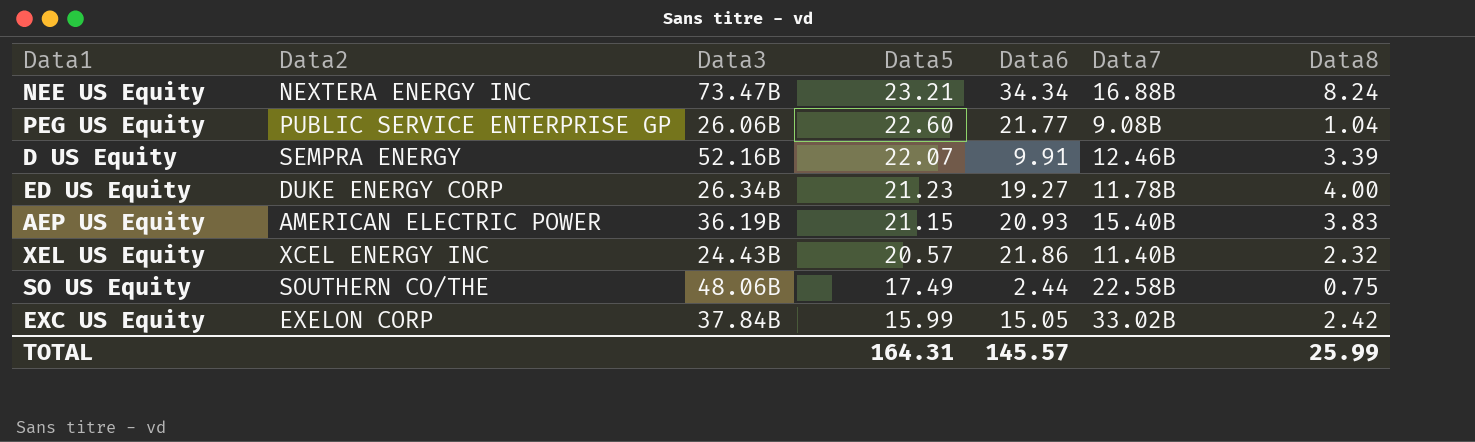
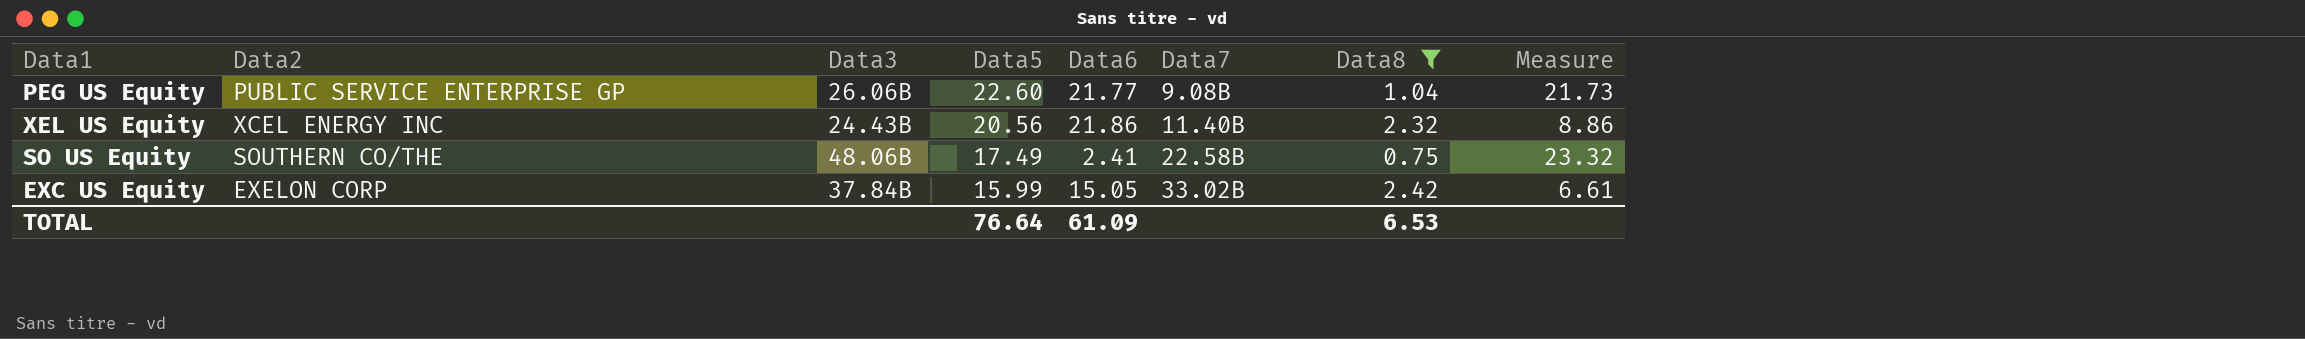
filter: none -> Data8 <= 2.42
column Measure | formula: none -> [Data5] / [Data8]
XEL US Equity | Data5: 20.57 -> 20.56
SO US Equity | Data6: 2.44 -> 2.41
TOTAL | Data5: 164.31 -> 76.64
TOTAL | Data6: 145.57 -> 61.09
TOTAL | Data8: 25.99 -> 6.53

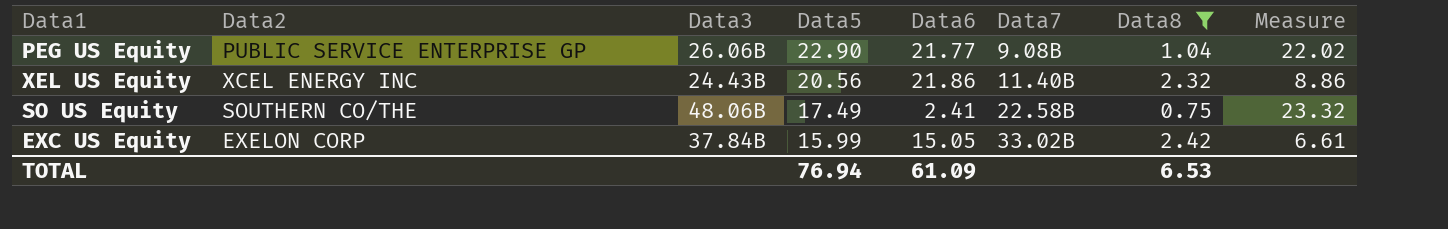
PEG US Equity | Data5: 22.60 -> 22.90
PEG US Equity | Measure: 21.73 -> 22.02
TOTAL | Data5: 76.64 -> 76.94

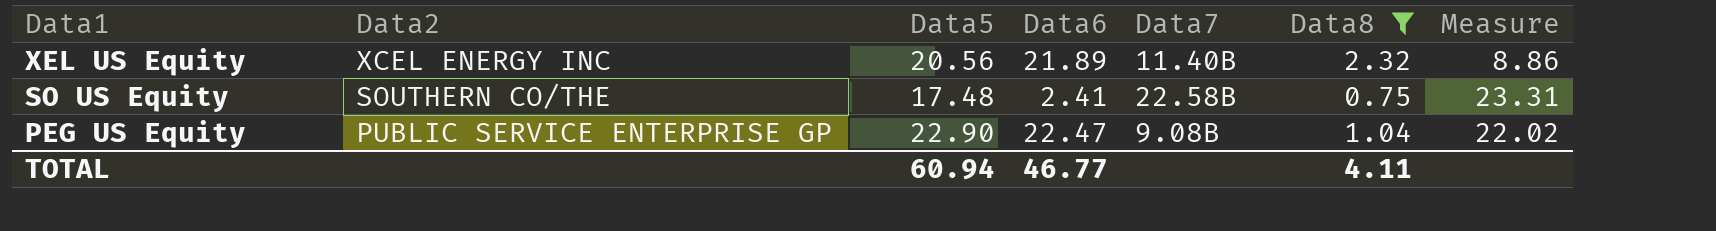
row order: Data5 descending -> Data1 descending
column Data3 | position: 3 -> none
row EXC US Equity: EXELON CORP | 37.84B | 15.99 | 15.05 | 33.02B | 2.42 | 6.61 -> none
XEL US Equity | Data6: 21.86 -> 21.89
SO US Equity | Data5: 17.49 -> 17.48
SO US Equity | Measure: 23.32 -> 23.31
PEG US Equity | Data6: 21.77 -> 22.47
TOTAL | Data5: 76.94 -> 60.94
TOTAL | Data6: 61.09 -> 46.77
TOTAL | Data8: 6.53 -> 4.11

